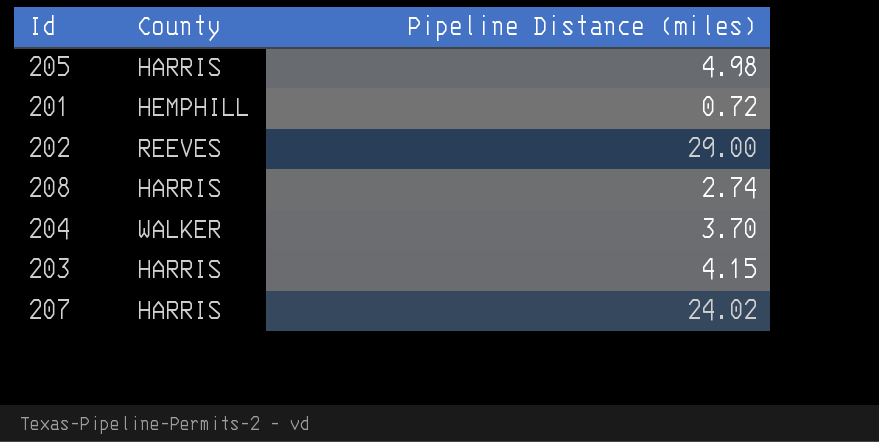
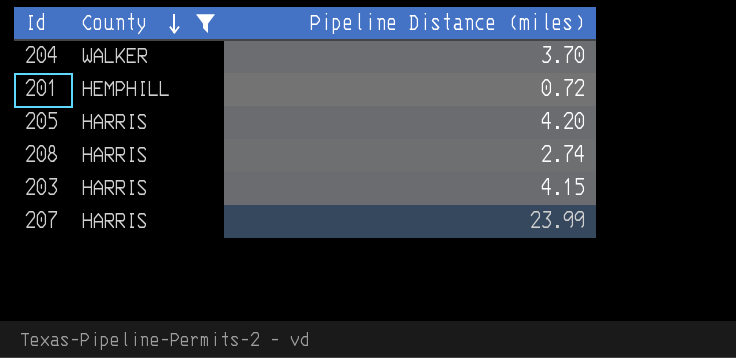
filter: none -> County != REEVES
row order: none -> County descending
205 | Pipeline Distance (miles): 4.98 -> 4.20
207 | Pipeline Distance (miles): 24.02 -> 23.99

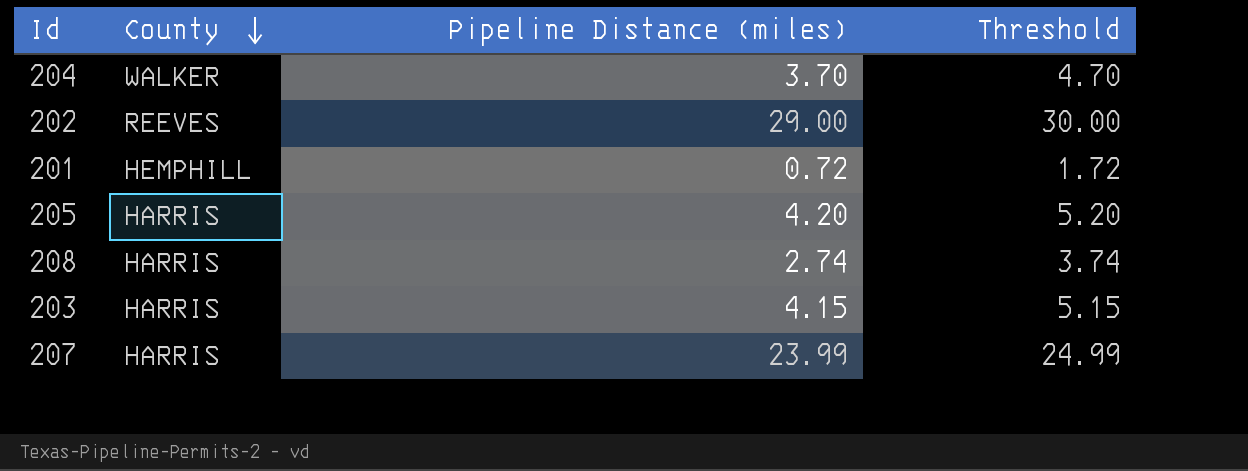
filter: County != REEVES -> none
column Threshold | formula: none -> [Pipeline Distance (miles)] + 1

